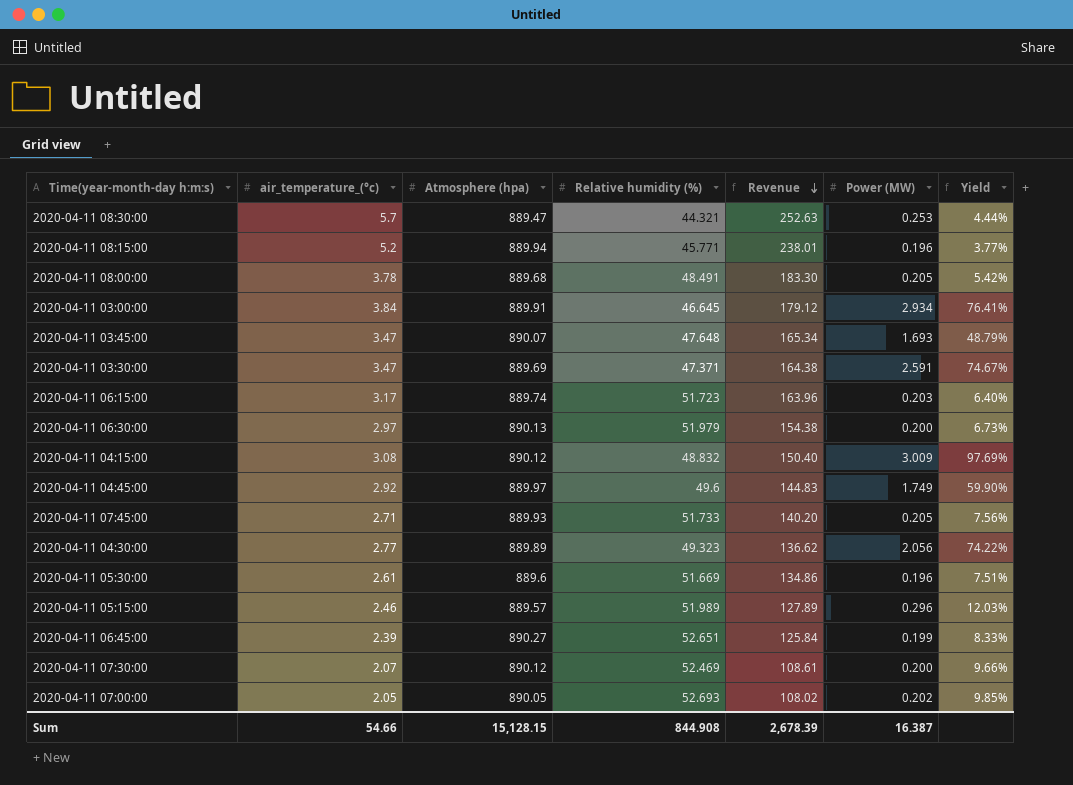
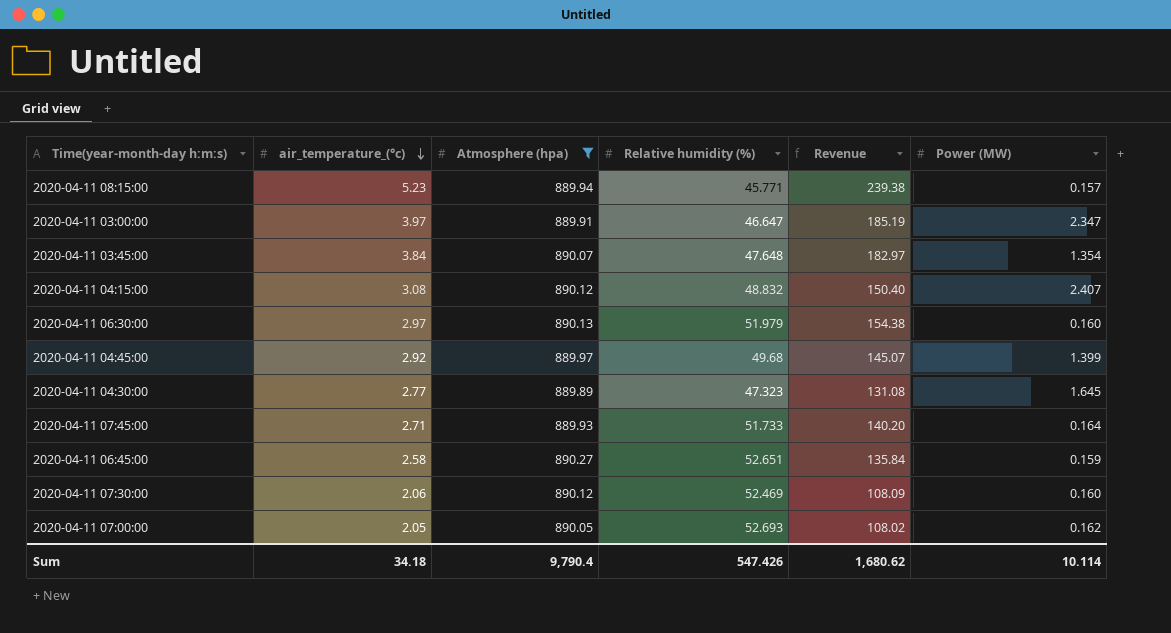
filter: none -> Atmosphere (hpa) >= 889.89
row order: Revenue descending -> air_temperature_(°c) descending
column Yield | formula: [Power (MW)] / [air_temperature_(°c)] -> none
2020-04-11 08:15:00 | air_temperature_(°c): 5.2 -> 5.23
2020-04-11 08:15:00 | Revenue: 238.01 -> 239.38
2020-04-11 08:15:00 | Power (MW): 0.196 -> 0.157
2020-04-11 03:00:00 | air_temperature_(°c): 3.84 -> 3.97
2020-04-11 03:00:00 | Relative humidity (%): 46.645 -> 46.647
2020-04-11 03:00:00 | Revenue: 179.12 -> 185.19
2020-04-11 03:00:00 | Power (MW): 2.934 -> 2.347
2020-04-11 03:45:00 | air_temperature_(°c): 3.47 -> 3.84
2020-04-11 03:45:00 | Revenue: 165.34 -> 182.97
2020-04-11 03:45:00 | Power (MW): 1.693 -> 1.354
2020-04-11 04:15:00 | Power (MW): 3.009 -> 2.407
2020-04-11 06:30:00 | Power (MW): 0.200 -> 0.160
2020-04-11 04:45:00 | Relative humidity (%): 49.6 -> 49.68
2020-04-11 04:45:00 | Revenue: 144.83 -> 145.07
2020-04-11 04:45:00 | Power (MW): 1.749 -> 1.399
2020-04-11 04:30:00 | Relative humidity (%): 49.323 -> 47.323
2020-04-11 04:30:00 | Revenue: 136.62 -> 131.08
2020-04-11 04:30:00 | Power (MW): 2.056 -> 1.645
2020-04-11 07:45:00 | Power (MW): 0.205 -> 0.164
2020-04-11 06:45:00 | air_temperature_(°c): 2.39 -> 2.58
2020-04-11 06:45:00 | Revenue: 125.84 -> 135.84
2020-04-11 06:45:00 | Power (MW): 0.199 -> 0.159
2020-04-11 07:30:00 | air_temperature_(°c): 2.07 -> 2.06
2020-04-11 07:30:00 | Revenue: 108.61 -> 108.09
2020-04-11 07:30:00 | Power (MW): 0.200 -> 0.160
2020-04-11 07:00:00 | Power (MW): 0.202 -> 0.162
Sum | air_temperature_(°c): 54.66 -> 34.18
Sum | Atmosphere (hpa): 15,128.15 -> 9,790.4
Sum | Relative humidity (%): 844.908 -> 547.426
Sum | Revenue: 2,678.39 -> 1,680.62
Sum | Power (MW): 16.387 -> 10.114

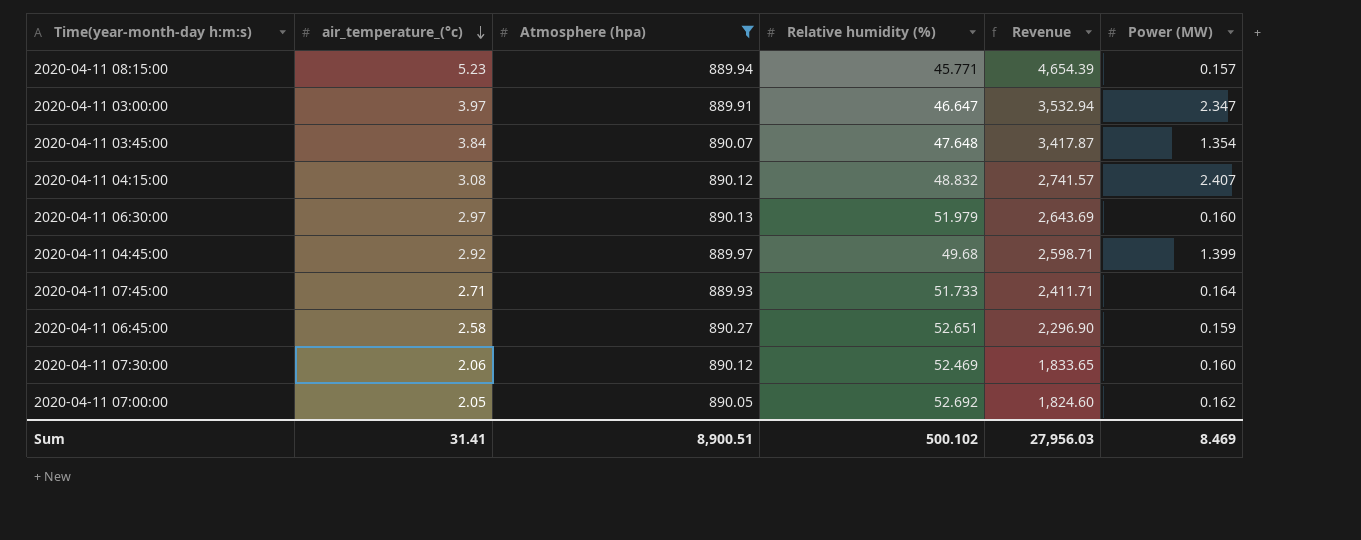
column Revenue | formula: [air_temperature_(°c)] * [Relative humidity (%)] -> [air_temperature_(°c)] * [Atmosphere (hpa)]
row 2020-04-11 04:30:00: 2.77 | 889.89 | 47.323 | 131.08 | 1.645 -> none
2020-04-11 07:00:00 | Relative humidity (%): 52.693 -> 52.692
Sum | air_temperature_(°c): 34.18 -> 31.41
Sum | Atmosphere (hpa): 9,790.4 -> 8,900.51
Sum | Relative humidity (%): 547.426 -> 500.102
Sum | Revenue: 1,680.62 -> 27,956.03
Sum | Power (MW): 10.114 -> 8.469

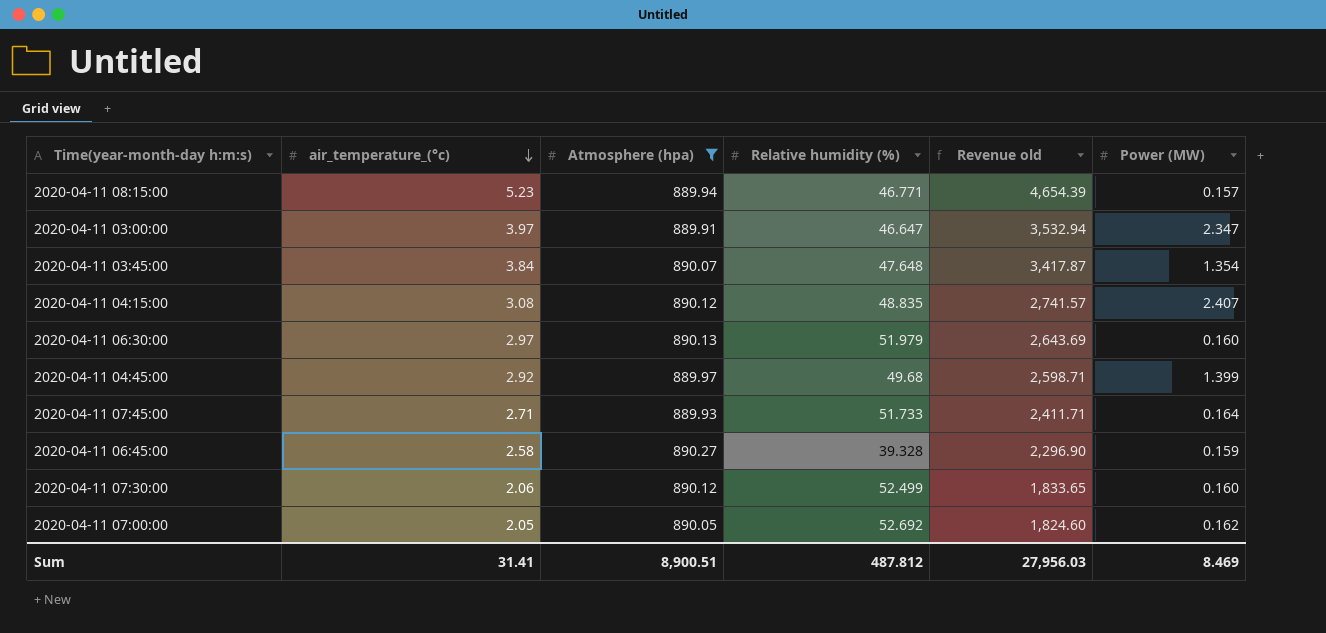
column name: Revenue -> Revenue old
2020-04-11 08:15:00 | Relative humidity (%): 45.771 -> 46.771
2020-04-11 04:15:00 | Relative humidity (%): 48.832 -> 48.835
2020-04-11 06:45:00 | Relative humidity (%): 52.651 -> 39.328
2020-04-11 07:30:00 | Relative humidity (%): 52.469 -> 52.499
Sum | Relative humidity (%): 500.102 -> 487.812

